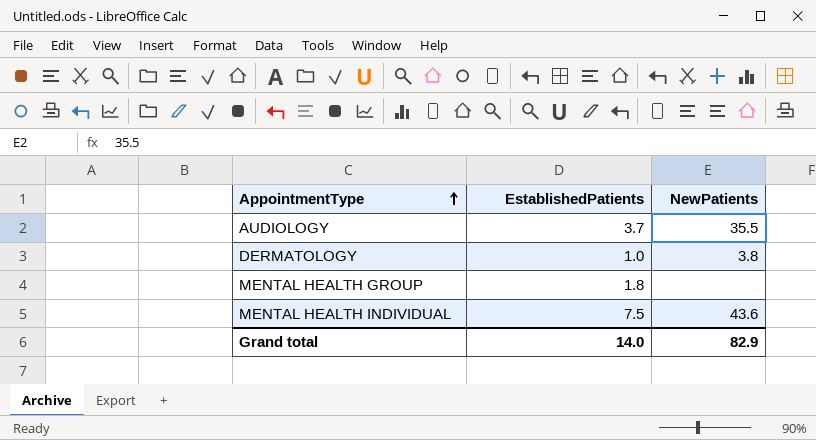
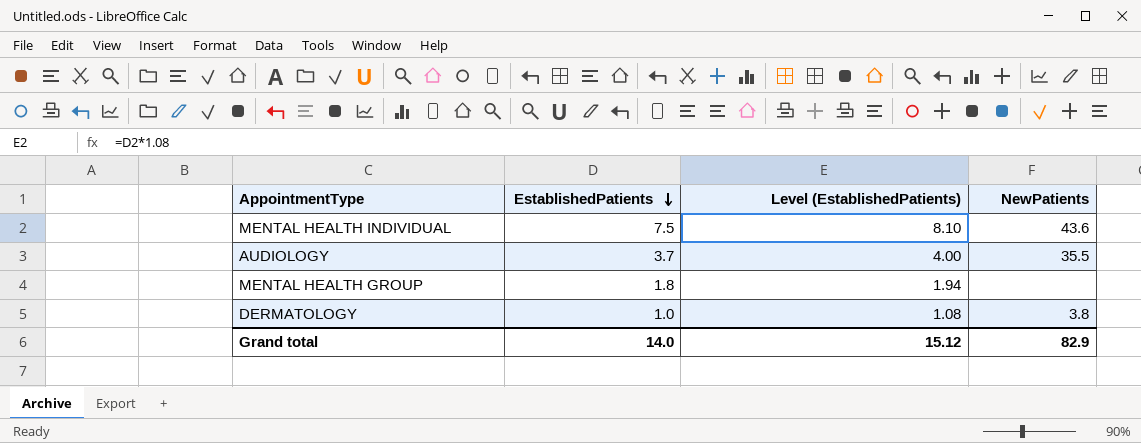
row order: AppointmentType ascending -> EstablishedPatients descending
column Level (EstablishedPatients) | formula: none -> [EstablishedPatients] * 1.08

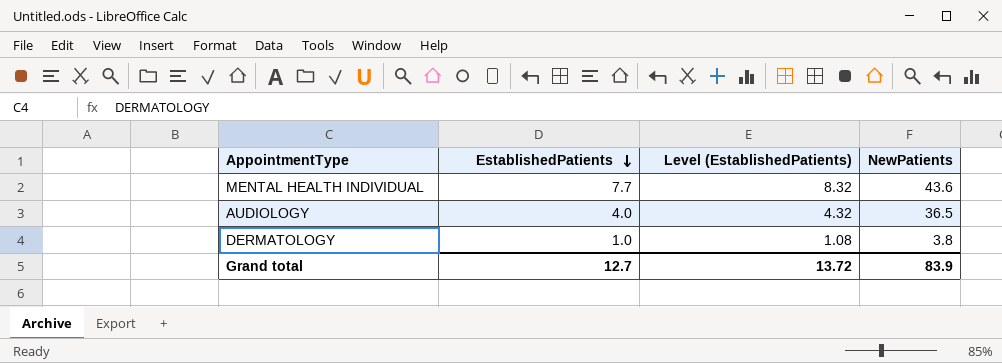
row MENTAL HEALTH GROUP: 1.8 | 1.94 | none -> none
MENTAL HEALTH INDIVIDUAL | EstablishedPatients: 7.5 -> 7.7
MENTAL HEALTH INDIVIDUAL | Level (EstablishedPatients): 8.10 -> 8.32
AUDIOLOGY | EstablishedPatients: 3.7 -> 4.0
AUDIOLOGY | Level (EstablishedPatients): 4.00 -> 4.32
AUDIOLOGY | NewPatients: 35.5 -> 36.5
Grand total | EstablishedPatients: 14.0 -> 12.7
Grand total | Level (EstablishedPatients): 15.12 -> 13.72
Grand total | NewPatients: 82.9 -> 83.9

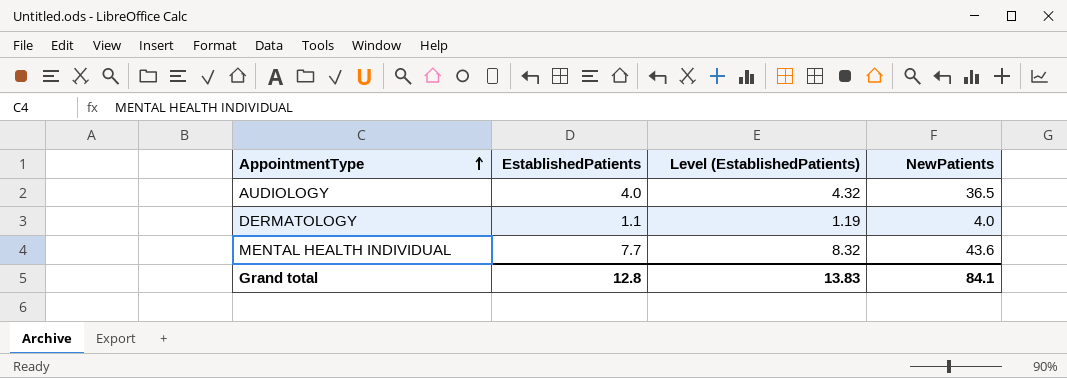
row order: EstablishedPatients descending -> AppointmentType ascending
DERMATOLOGY | EstablishedPatients: 1.0 -> 1.1
DERMATOLOGY | Level (EstablishedPatients): 1.08 -> 1.19
DERMATOLOGY | NewPatients: 3.8 -> 4.0
Grand total | EstablishedPatients: 12.7 -> 12.8
Grand total | Level (EstablishedPatients): 13.72 -> 13.83
Grand total | NewPatients: 83.9 -> 84.1

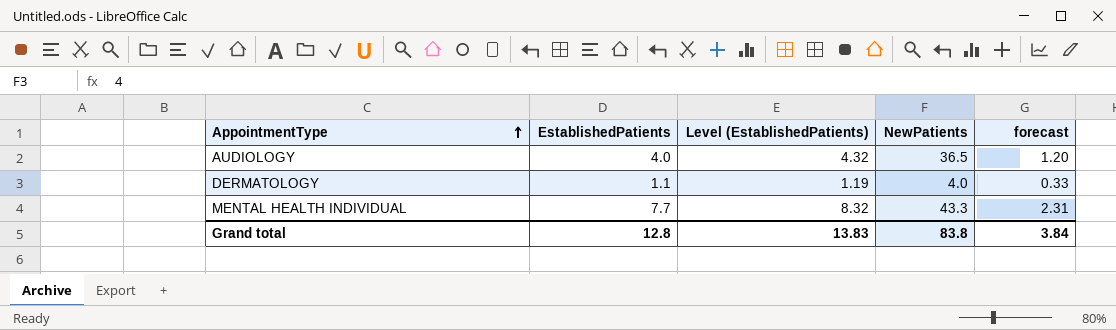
column forecast | formula: none -> [EstablishedPatients] * 0.3
MENTAL HEALTH INDIVIDUAL | NewPatients: 43.6 -> 43.3
Grand total | NewPatients: 84.1 -> 83.8

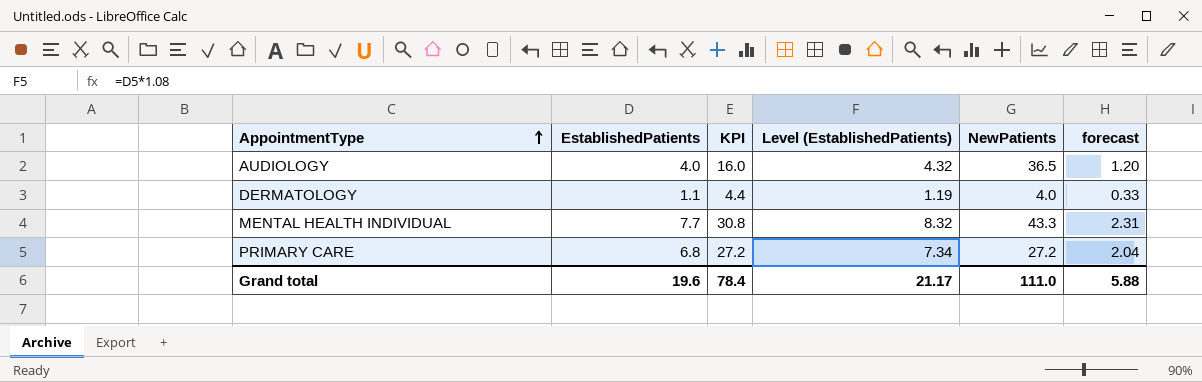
column KPI | formula: none -> [EstablishedPatients] * 4
row PRIMARY CARE: none -> 6.8 | 27.2 | 7.34 | 27.2 | 2.04
Grand total | EstablishedPatients: 12.8 -> 19.6
Grand total | Level (EstablishedPatients): 13.83 -> 21.17
Grand total | NewPatients: 83.8 -> 111.0
Grand total | forecast: 3.84 -> 5.88

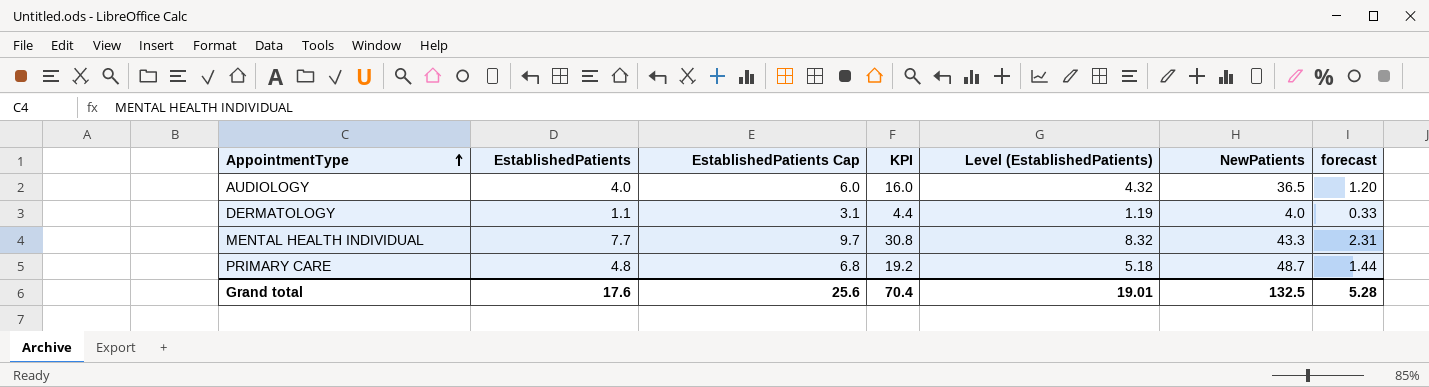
column EstablishedPatients Cap | formula: none -> [EstablishedPatients] + 2
PRIMARY CARE | EstablishedPatients: 6.8 -> 4.8
PRIMARY CARE | KPI: 27.2 -> 19.2
PRIMARY CARE | Level (EstablishedPatients): 7.34 -> 5.18
PRIMARY CARE | NewPatients: 27.2 -> 48.7
PRIMARY CARE | forecast: 2.04 -> 1.44
Grand total | EstablishedPatients: 19.6 -> 17.6
Grand total | KPI: 78.4 -> 70.4
Grand total | Level (EstablishedPatients): 21.17 -> 19.01
Grand total | NewPatients: 111.0 -> 132.5
Grand total | forecast: 5.88 -> 5.28

